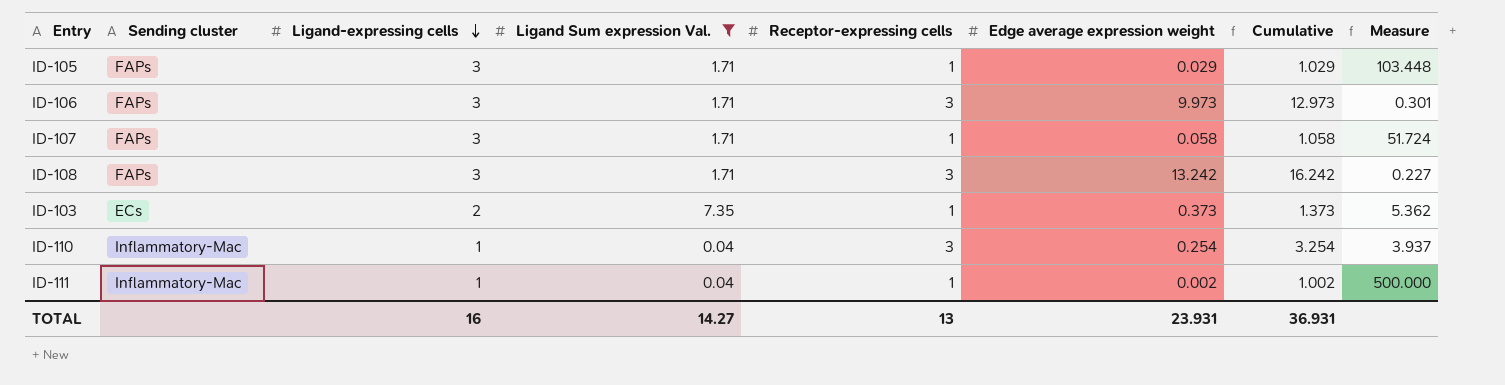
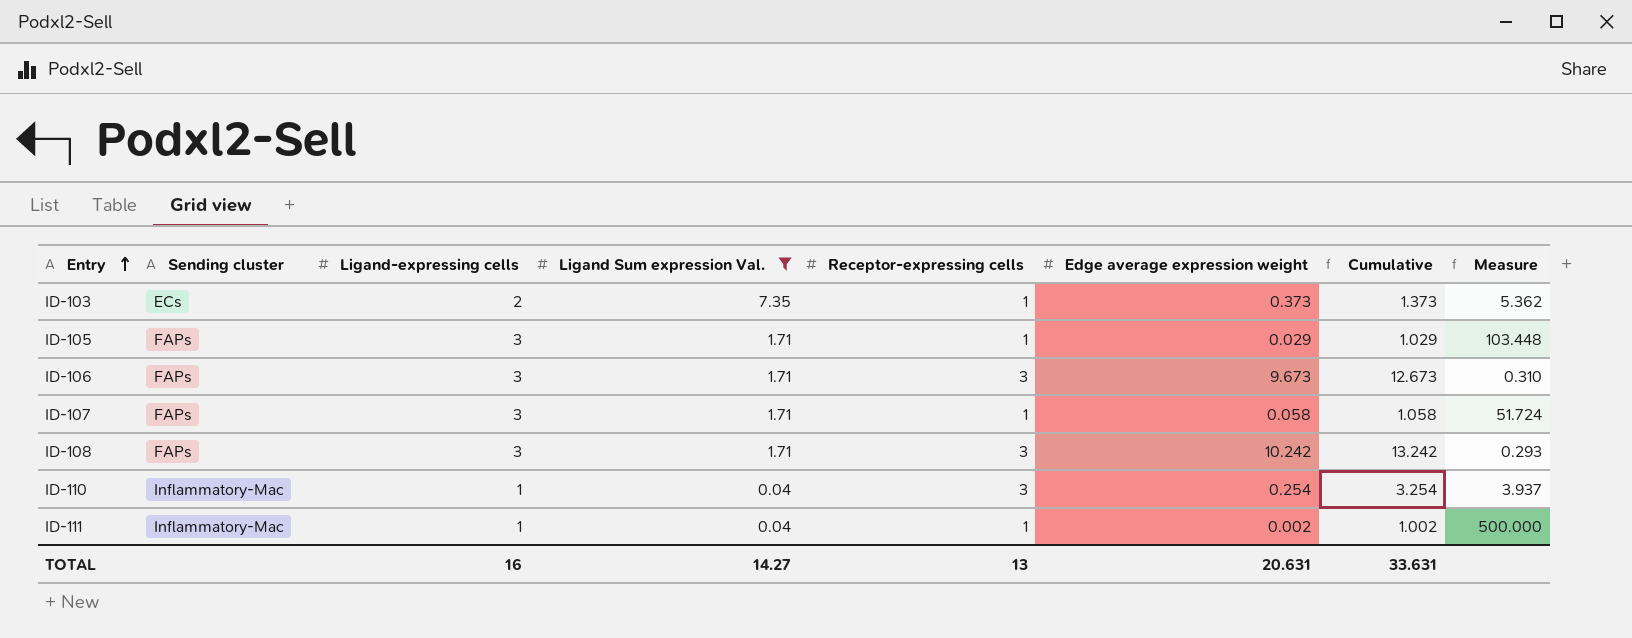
row order: Ligand-expressing cells descending -> Entry ascending
ID-106 | Edge average expression weight: 9.973 -> 9.673
ID-106 | Cumulative: 12.973 -> 12.673
ID-106 | Measure: 0.301 -> 0.310
ID-108 | Edge average expression weight: 13.242 -> 10.242
ID-108 | Cumulative: 16.242 -> 13.242
ID-108 | Measure: 0.227 -> 0.293
TOTAL | Edge average expression weight: 23.931 -> 20.631
TOTAL | Cumulative: 36.931 -> 33.631

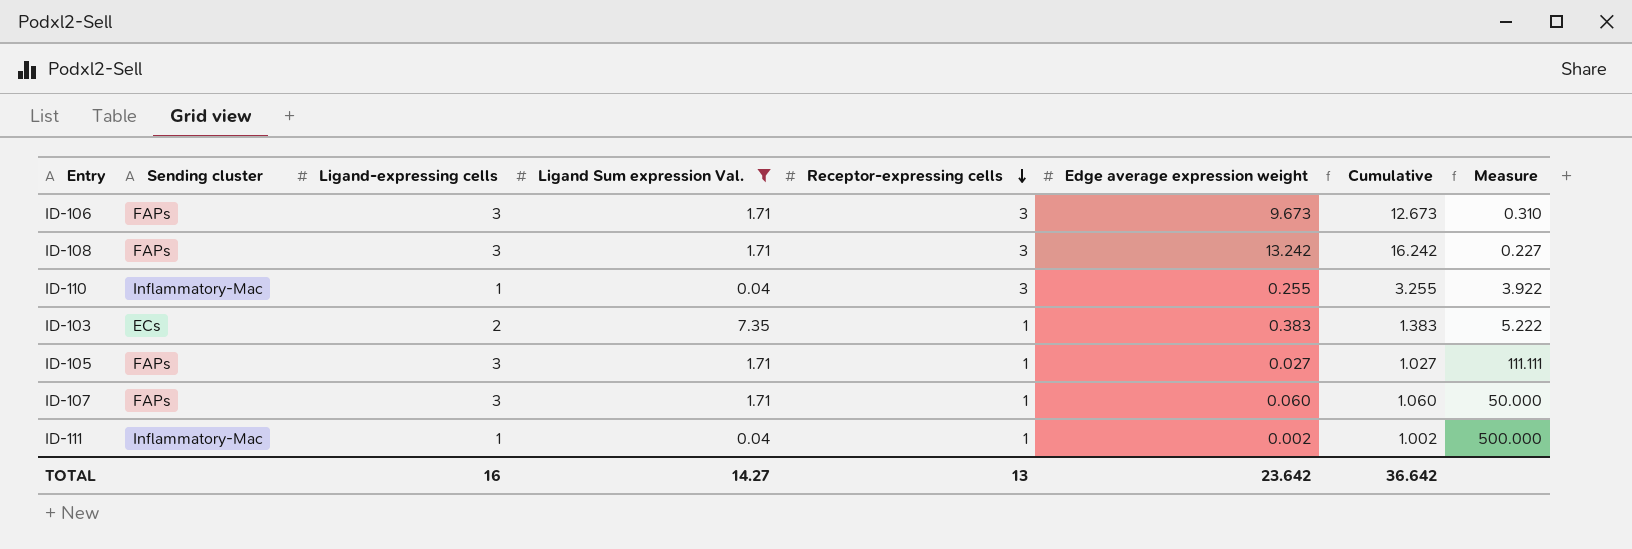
row order: Entry ascending -> Receptor-expressing cells descending
ID-108 | Edge average expression weight: 10.242 -> 13.242
ID-108 | Cumulative: 13.242 -> 16.242
ID-108 | Measure: 0.293 -> 0.227
ID-110 | Edge average expression weight: 0.254 -> 0.255
ID-110 | Cumulative: 3.254 -> 3.255
ID-110 | Measure: 3.937 -> 3.922
ID-103 | Edge average expression weight: 0.373 -> 0.383
ID-103 | Cumulative: 1.373 -> 1.383
ID-103 | Measure: 5.362 -> 5.222
ID-105 | Edge average expression weight: 0.029 -> 0.027
ID-105 | Cumulative: 1.029 -> 1.027
ID-105 | Measure: 103.448 -> 111.111
ID-107 | Edge average expression weight: 0.058 -> 0.060
ID-107 | Cumulative: 1.058 -> 1.060
ID-107 | Measure: 51.724 -> 50.000
TOTAL | Edge average expression weight: 20.631 -> 23.642
TOTAL | Cumulative: 33.631 -> 36.642

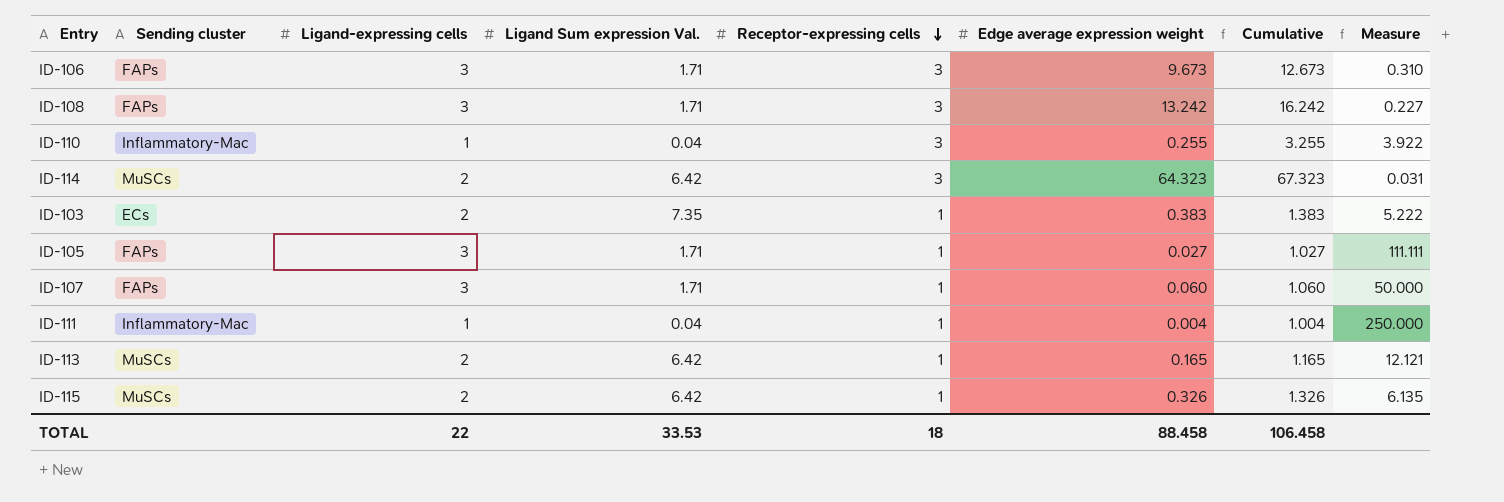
filter: Ligand Sum expression Val. != 6.42 -> none
ID-111 | Edge average expression weight: 0.002 -> 0.004
ID-111 | Cumulative: 1.002 -> 1.004
ID-111 | Measure: 500.000 -> 250.000
TOTAL | Ligand-expressing cells: 16 -> 22
TOTAL | Ligand Sum expression Val.: 14.27 -> 33.53
TOTAL | Receptor-expressing cells: 13 -> 18
TOTAL | Edge average expression weight: 23.642 -> 88.458
TOTAL | Cumulative: 36.642 -> 106.458

